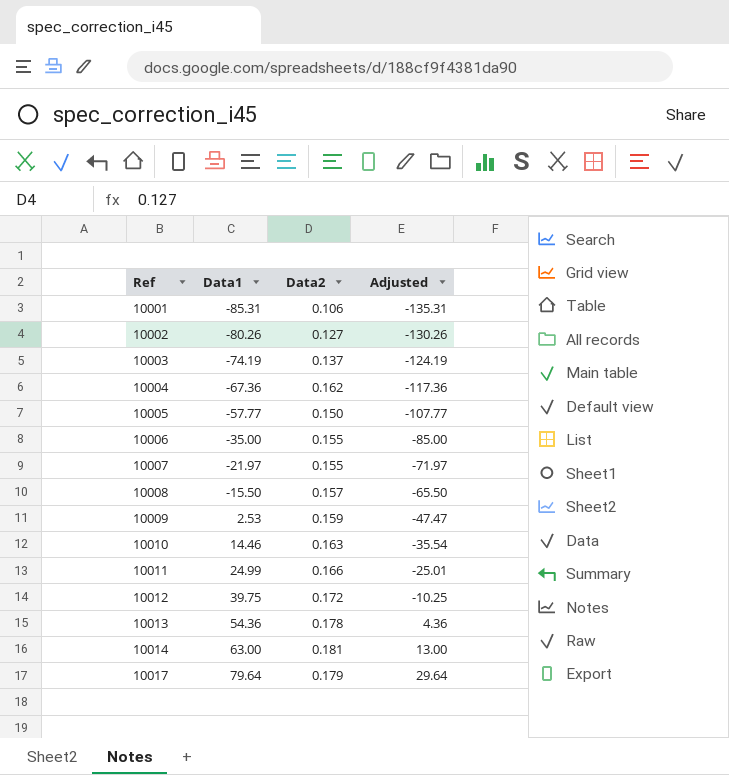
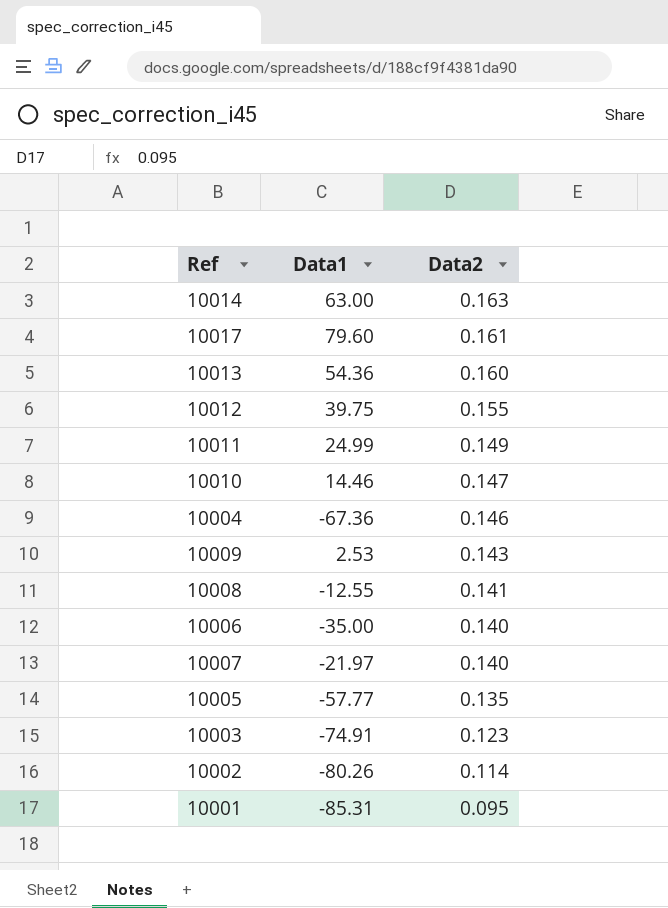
row order: Ref ascending -> Data2 descending
column Adjusted | formula: [Data1] - 50 -> none
10014 | Data2: 0.181 -> 0.163
10017 | Data1: 79.64 -> 79.60
10017 | Data2: 0.179 -> 0.161
10013 | Data2: 0.178 -> 0.160
10012 | Data2: 0.172 -> 0.155
10011 | Data2: 0.166 -> 0.149
10010 | Data2: 0.163 -> 0.147
10004 | Data2: 0.162 -> 0.146
10009 | Data2: 0.159 -> 0.143
10008 | Data1: -15.50 -> -12.55
10008 | Data2: 0.157 -> 0.141
10006 | Data2: 0.155 -> 0.140
10007 | Data2: 0.155 -> 0.140
10005 | Data2: 0.150 -> 0.135
10003 | Data1: -74.19 -> -74.91
10003 | Data2: 0.137 -> 0.123
10002 | Data2: 0.127 -> 0.114
10001 | Data2: 0.106 -> 0.095

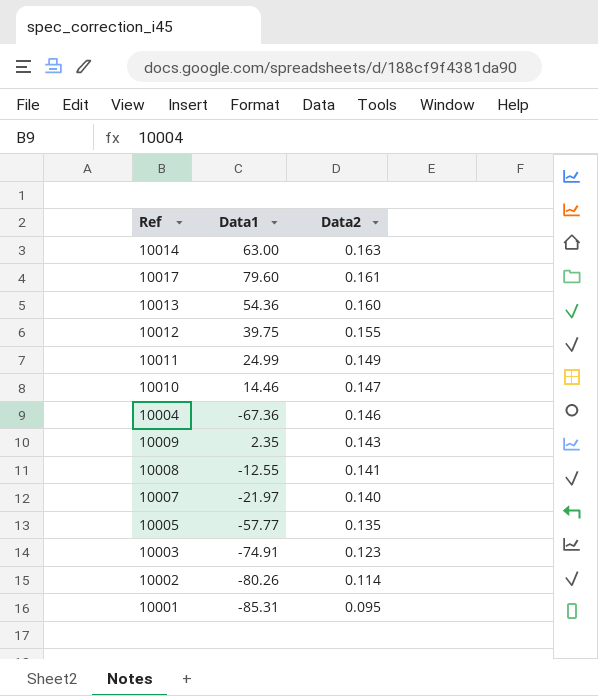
row 10006: -35.00 | 0.140 -> none
10009 | Data1: 2.53 -> 2.35

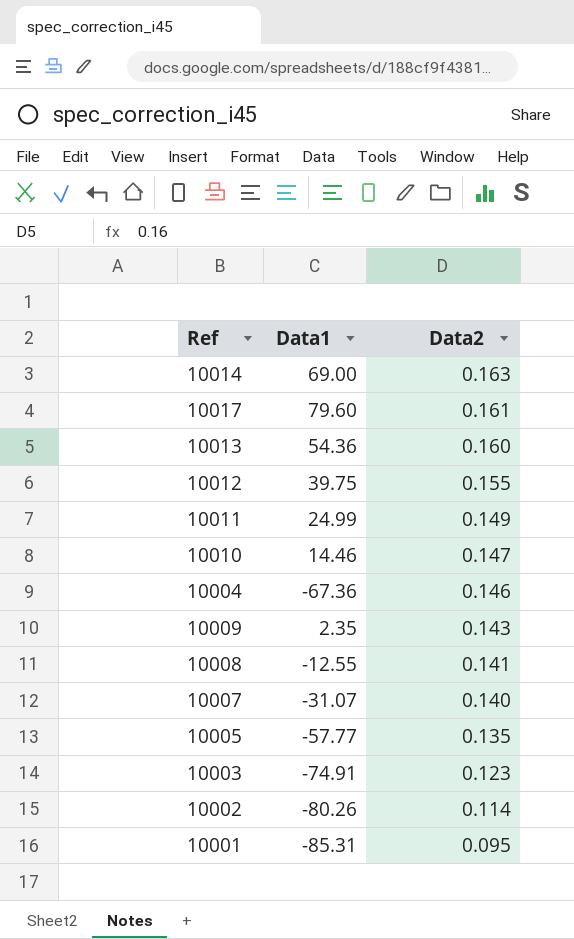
10014 | Data1: 63.00 -> 69.00
10007 | Data1: -21.97 -> -31.07

